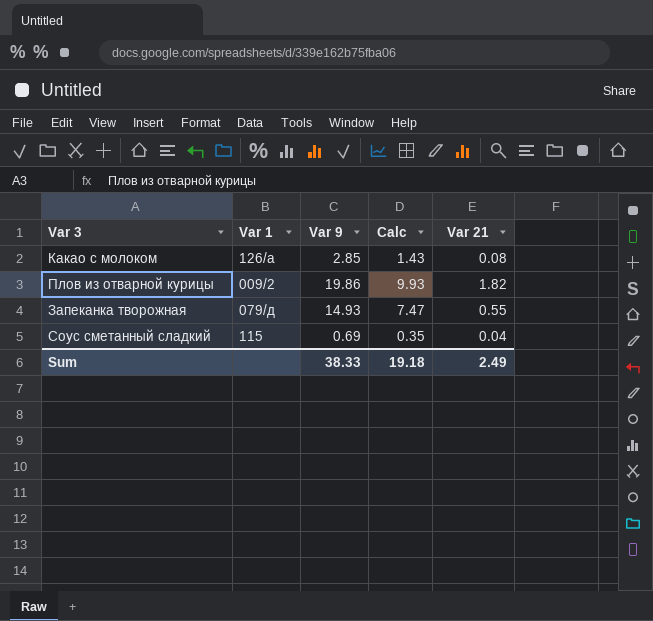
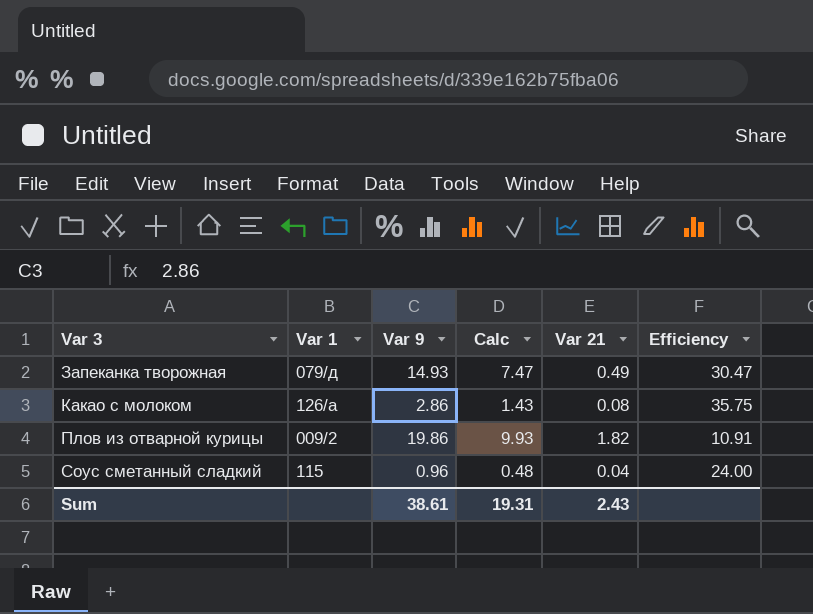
row order: none -> Var 3 ascending
column Efficiency | formula: none -> [Var 9] / [Var 21]
Запеканка творожная | Var 21: 0.55 -> 0.49
Какао с молоком | Var 9: 2.85 -> 2.86
Соус сметанный сладкий | Var 9: 0.69 -> 0.96
Соус сметанный сладкий | Calc: 0.35 -> 0.48
Sum | Var 9: 38.33 -> 38.61
Sum | Calc: 19.18 -> 19.31
Sum | Var 21: 2.49 -> 2.43

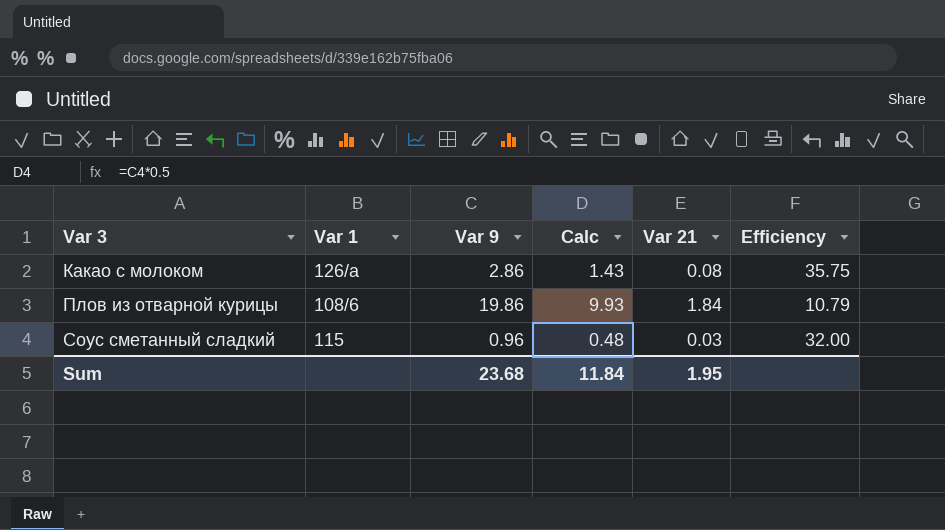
row Запеканка творожная: 079/д | 14.93 | 7.47 | 0.49 | 30.47 -> none
Плов из отварной курицы | Var 1: 009/2 -> 108/6
Плов из отварной курицы | Var 21: 1.82 -> 1.84
Плов из отварной курицы | Efficiency: 10.91 -> 10.79
Соус сметанный сладкий | Var 21: 0.04 -> 0.03
Соус сметанный сладкий | Efficiency: 24.00 -> 32.00
Sum | Var 9: 38.61 -> 23.68
Sum | Calc: 19.31 -> 11.84
Sum | Var 21: 2.43 -> 1.95

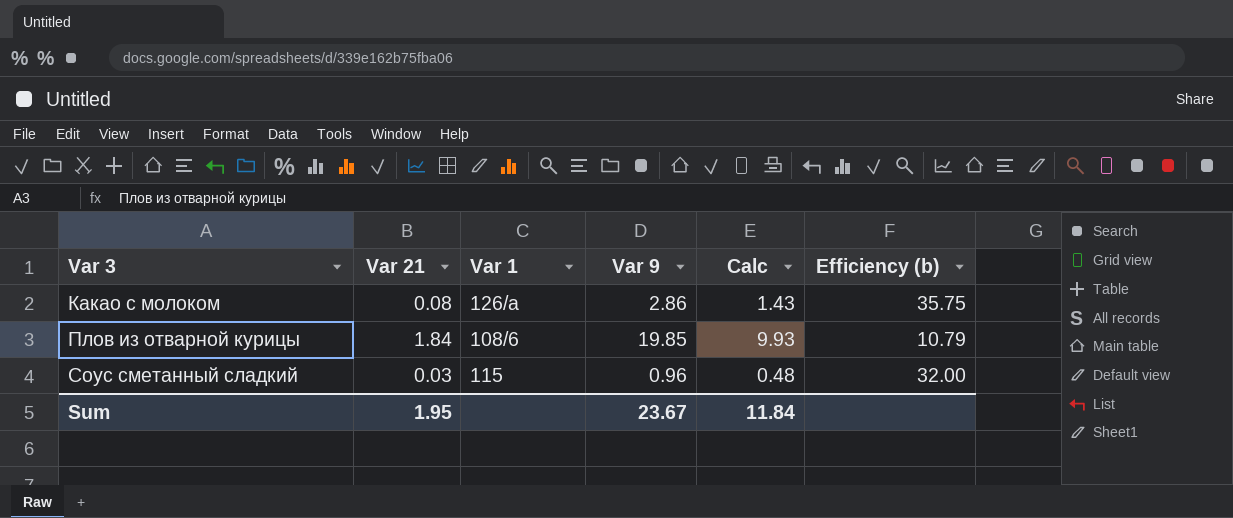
column Var 21 | position: 5 -> 2
column name: Efficiency -> Efficiency (b)
Плов из отварной курицы | Var 9: 19.86 -> 19.85
Sum | Var 9: 23.68 -> 23.67

